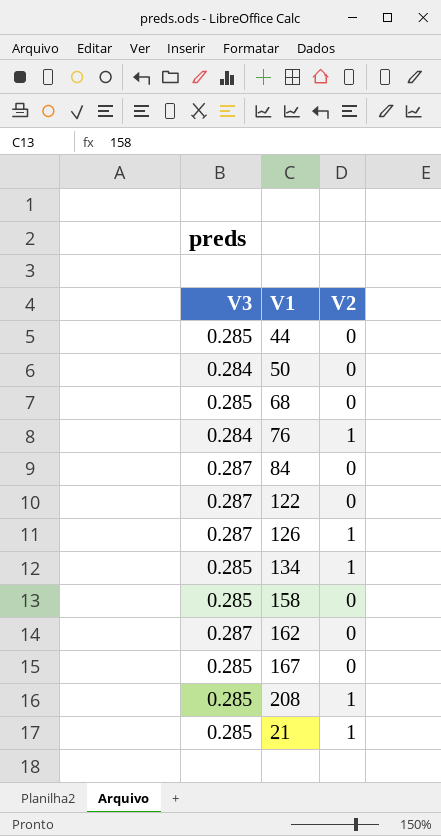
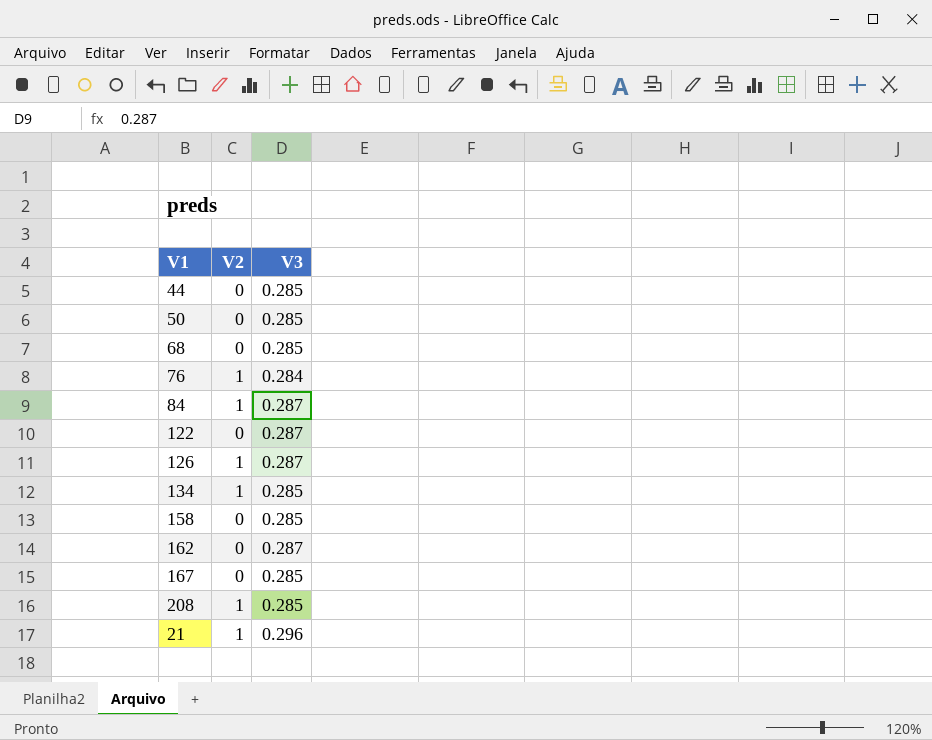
column V3 | position: 1 -> 3
50 | V3: 0.284 -> 0.285
84 | V2: 0 -> 1
21 | V3: 0.285 -> 0.296

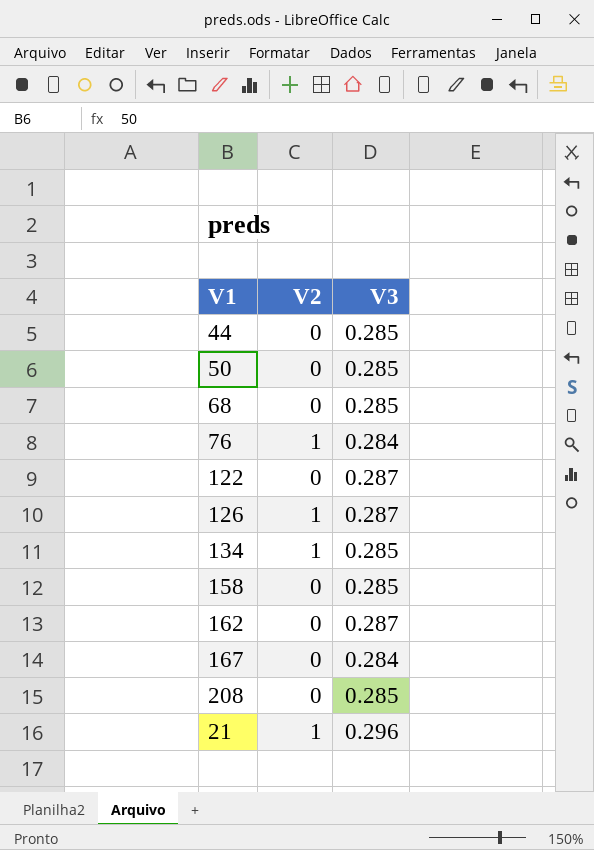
row 84: 1 | 0.287 -> none
167 | V3: 0.285 -> 0.284
208 | V2: 1 -> 0

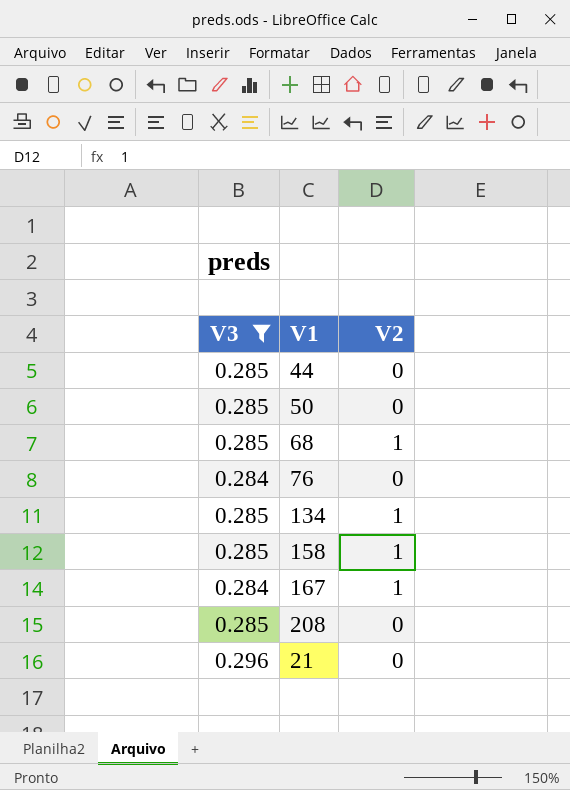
filter: none -> V3 != 0.287
column V3 | position: 3 -> 1
68 | V2: 0 -> 1
76 | V2: 1 -> 0
158 | V2: 0 -> 1
167 | V2: 0 -> 1
21 | V2: 1 -> 0

